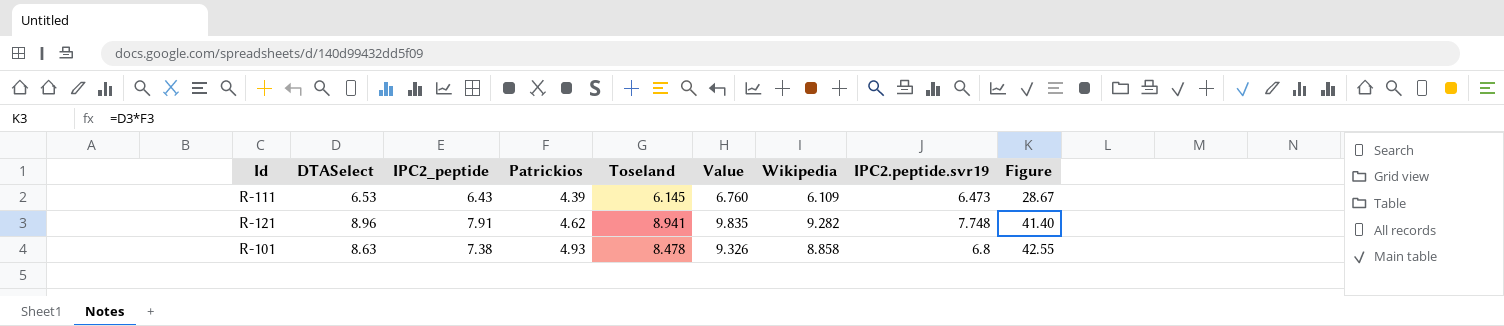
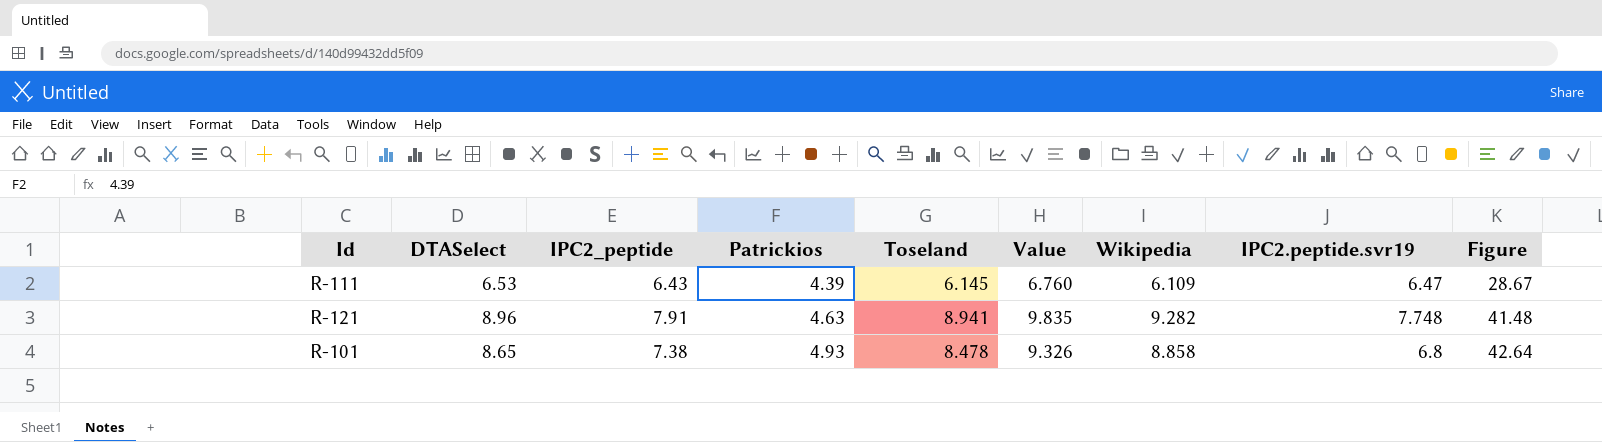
R-111 | IPC2.peptide.svr19: 6.473 -> 6.47
R-121 | Patrickios: 4.62 -> 4.63
R-121 | Figure: 41.40 -> 41.48
R-101 | DTASelect: 8.63 -> 8.65
R-101 | Figure: 42.55 -> 42.64

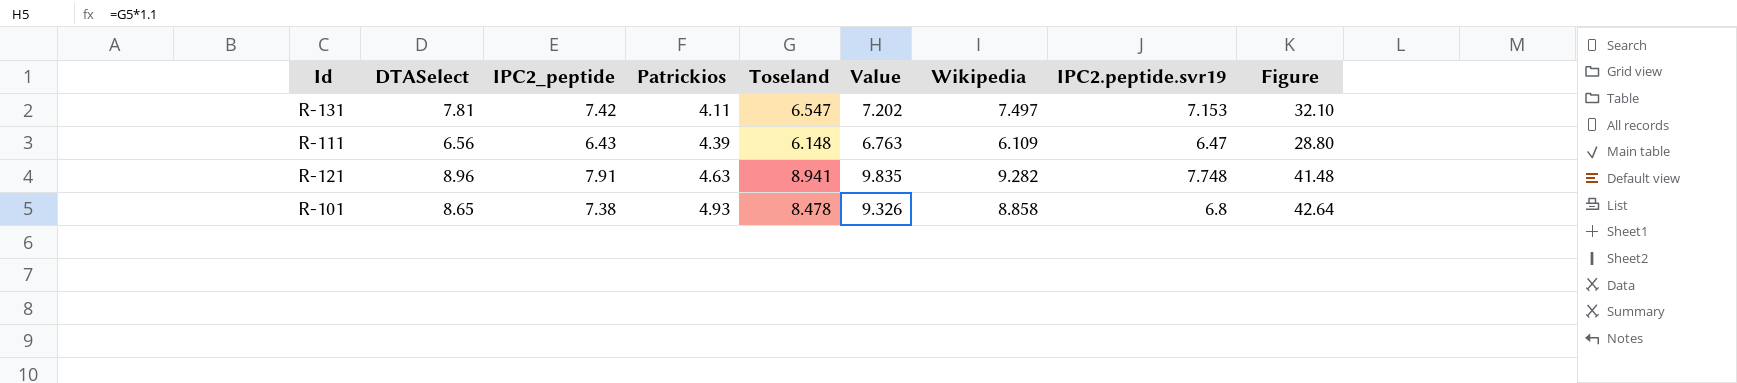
row R-131: none -> 7.81 | 7.42 | 4.11 | 6.547 | 7.202 | 7.497 | 7.153 | 32.10
R-111 | DTASelect: 6.53 -> 6.56
R-111 | Toseland: 6.145 -> 6.148
R-111 | Value: 6.760 -> 6.763
R-111 | Figure: 28.67 -> 28.80

